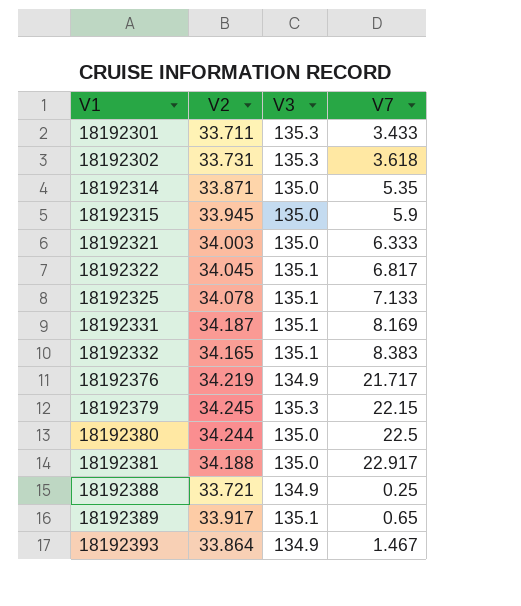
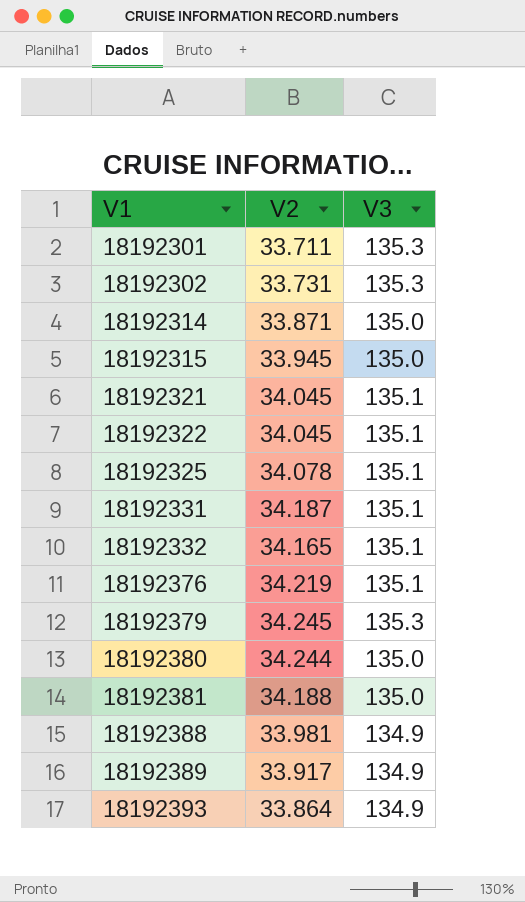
column V7 | position: 4 -> none
18192321 | V2: 34.003 -> 34.045
18192321 | V3: 135.0 -> 135.1
18192376 | V3: 134.9 -> 135.1
18192388 | V2: 33.721 -> 33.981
18192389 | V3: 135.1 -> 134.9

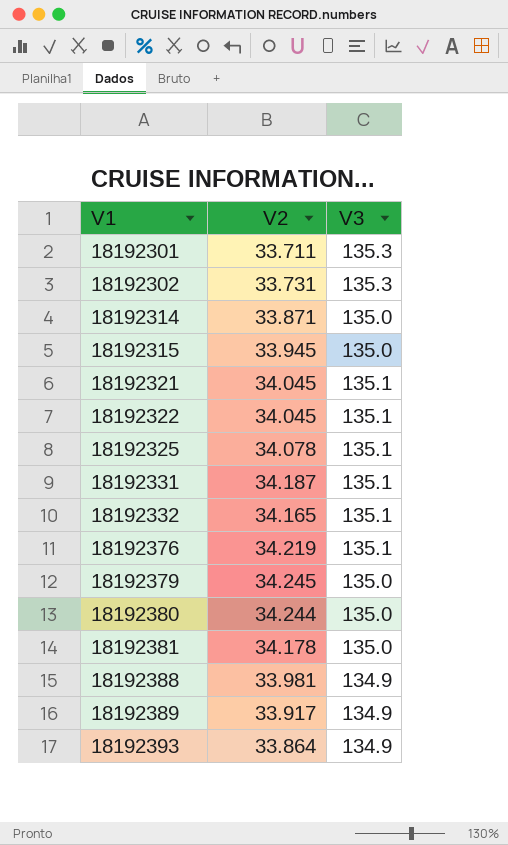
18192379 | V3: 135.3 -> 135.0
18192381 | V2: 34.188 -> 34.178

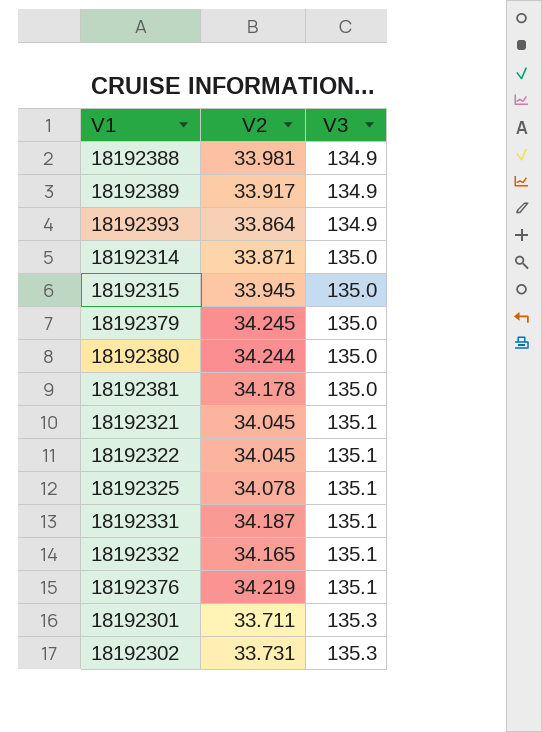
row order: V1 ascending -> V3 ascending

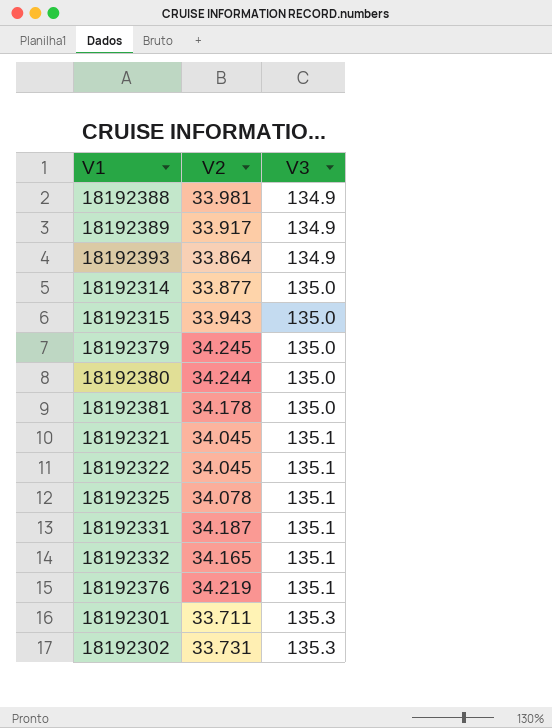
18192314 | V2: 33.871 -> 33.877
18192315 | V2: 33.945 -> 33.943

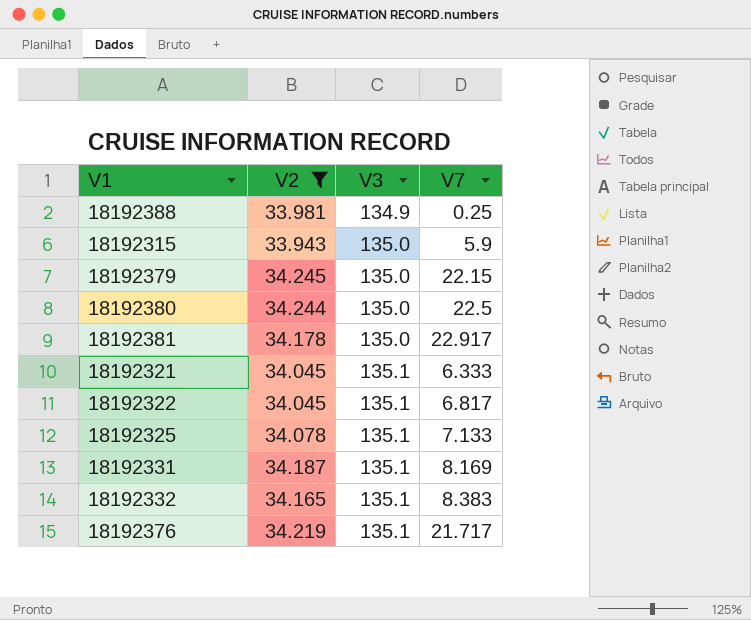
filter: none -> V2 >= 33.943
column V7 | position: none -> 4

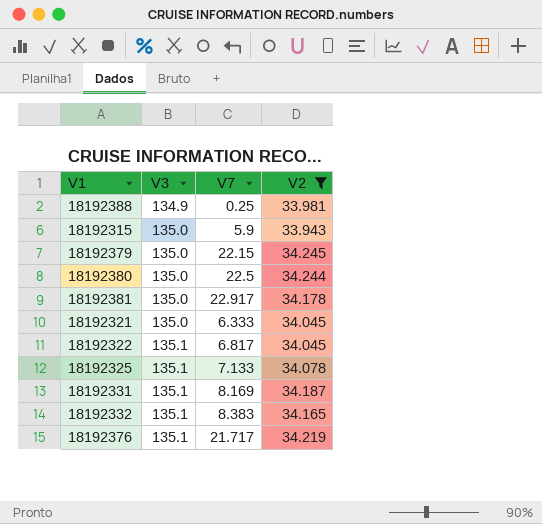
column V2 | position: 2 -> 4
18192321 | V3: 135.1 -> 135.0

